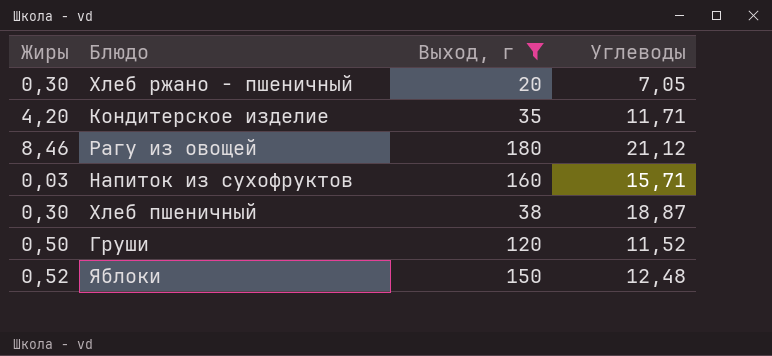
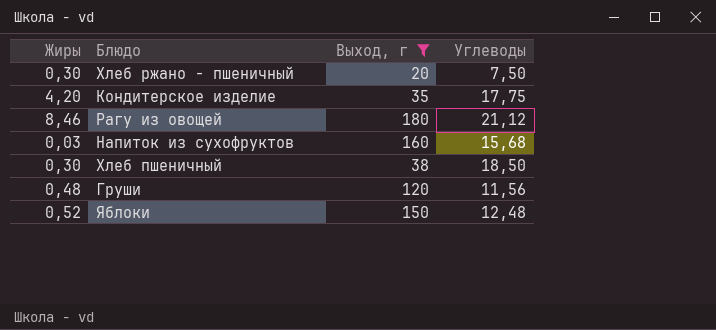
Хлеб ржано - пшеничный | Углеводы: 7,05 -> 7,50
Кондитерское изделие | Углеводы: 11,71 -> 17,75
Напиток из сухофруктов | Углеводы: 15,71 -> 15,68
Хлеб пшеничный | Углеводы: 18,87 -> 18,50
Груши | Жиры: 0,50 -> 0,48
Груши | Углеводы: 11,52 -> 11,56

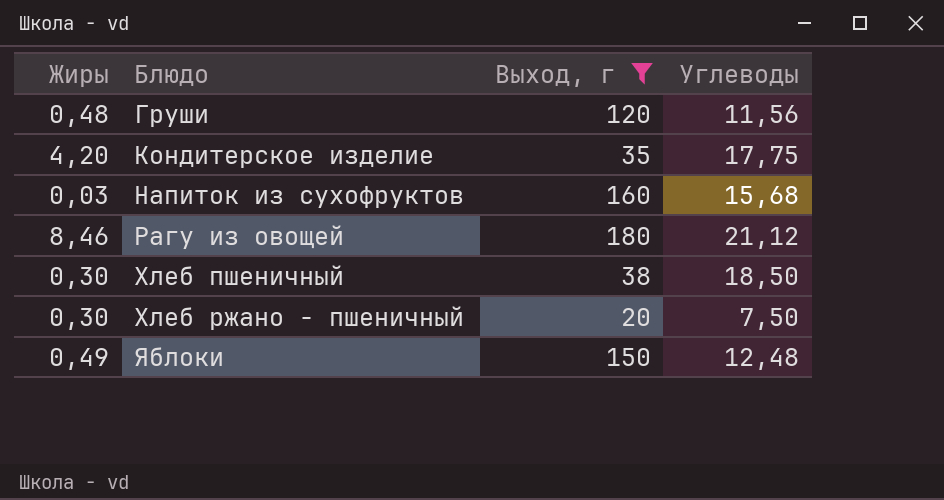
row order: none -> Блюдо ascending
Яблоки | Жиры: 0,52 -> 0,49

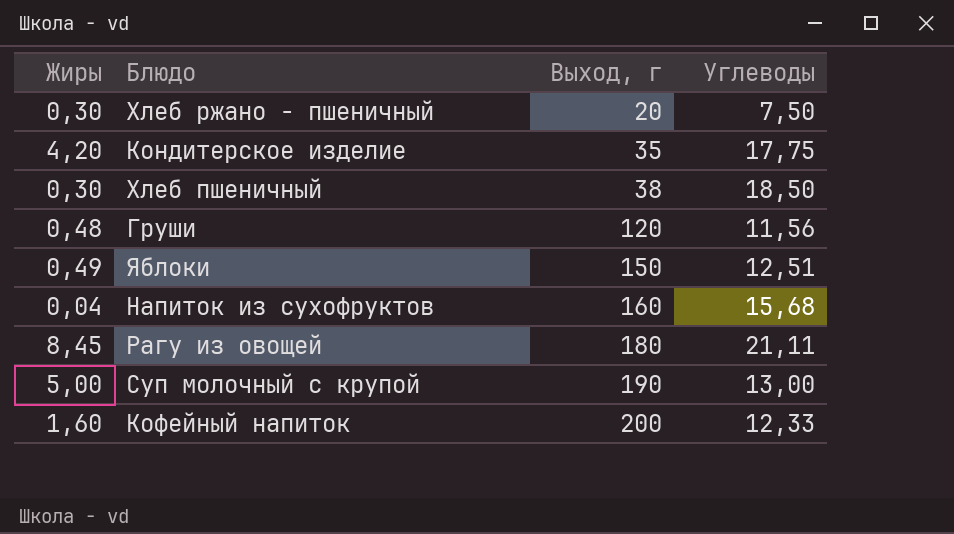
filter: Выход, г <= 180 -> none
row order: Блюдо ascending -> Выход, г ascending
Яблоки | Углеводы: 12,48 -> 12,51
Напиток из сухофруктов | Жиры: 0,03 -> 0,04
Рагу из овощей | Жиры: 8,46 -> 8,45
Рагу из овощей | Углеводы: 21,12 -> 21,11

